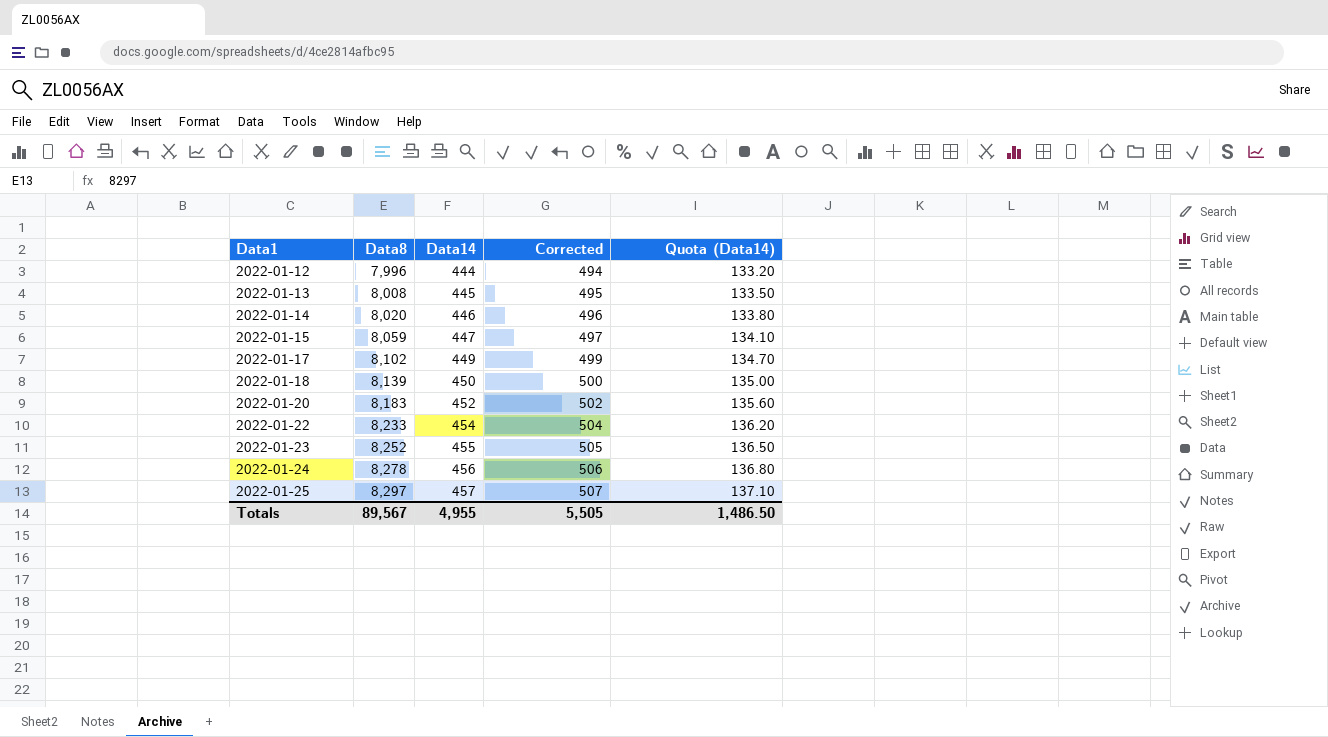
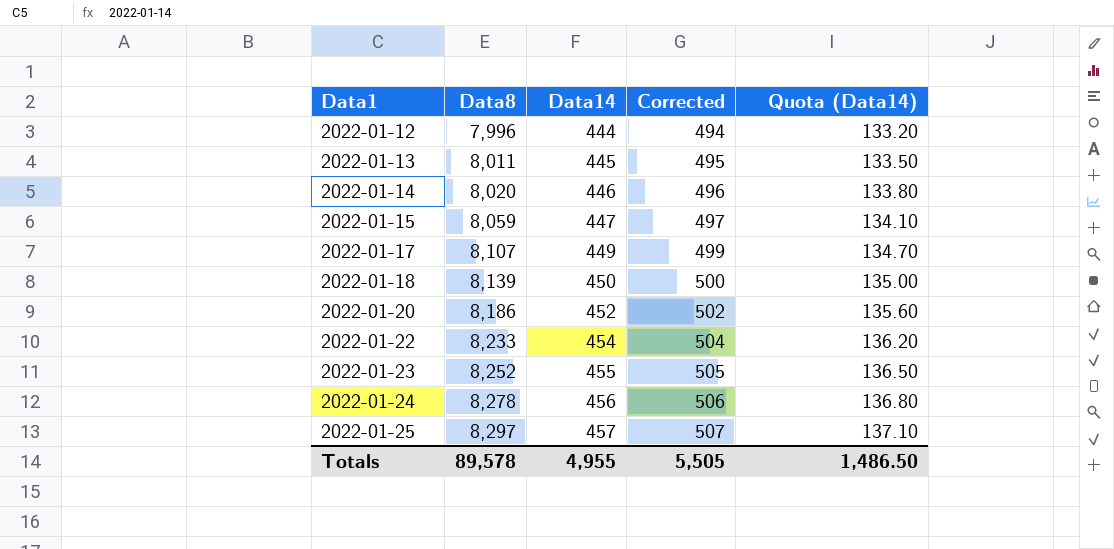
2022-01-13 | Data8: 8,008 -> 8,011
2022-01-17 | Data8: 8,102 -> 8,107
2022-01-20 | Data8: 8,183 -> 8,186
Totals | Data8: 89,567 -> 89,578

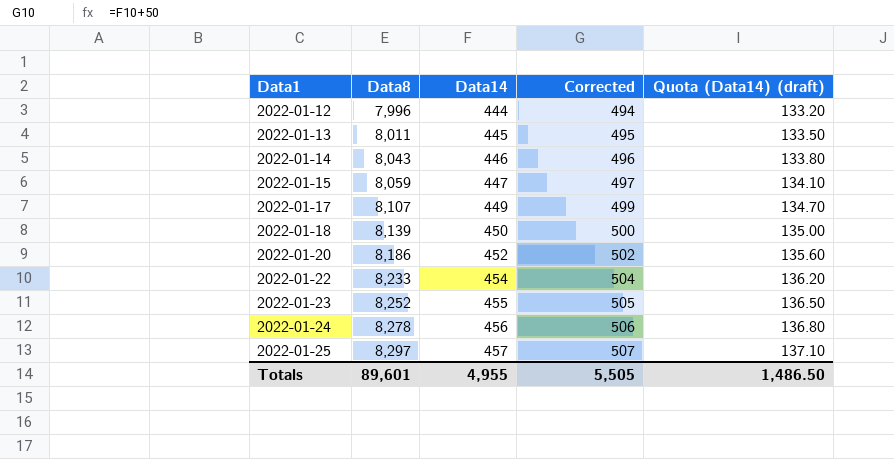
column name: Quota (Data14) -> Quota (Data14) (draft)
2022-01-14 | Data8: 8,020 -> 8,043
Totals | Data8: 89,578 -> 89,601

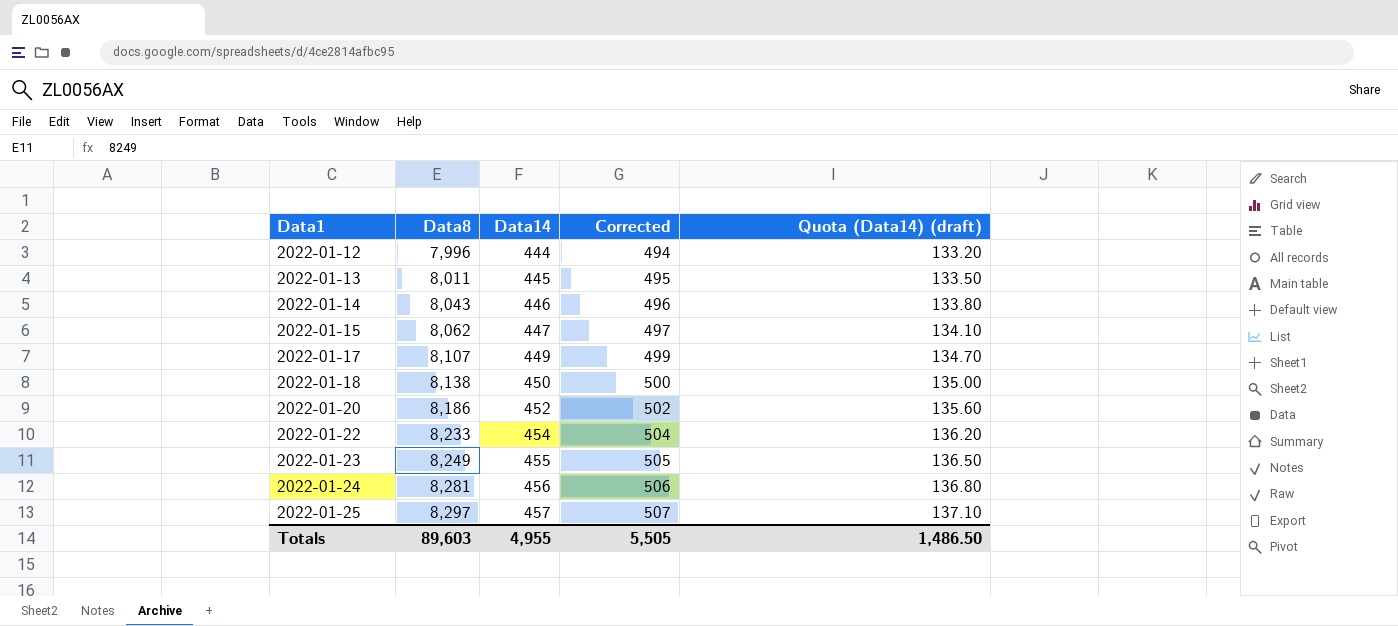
2022-01-15 | Data8: 8,059 -> 8,062
2022-01-18 | Data8: 8,139 -> 8,138
2022-01-23 | Data8: 8,252 -> 8,249
2022-01-24 | Data8: 8,278 -> 8,281
Totals | Data8: 89,601 -> 89,603

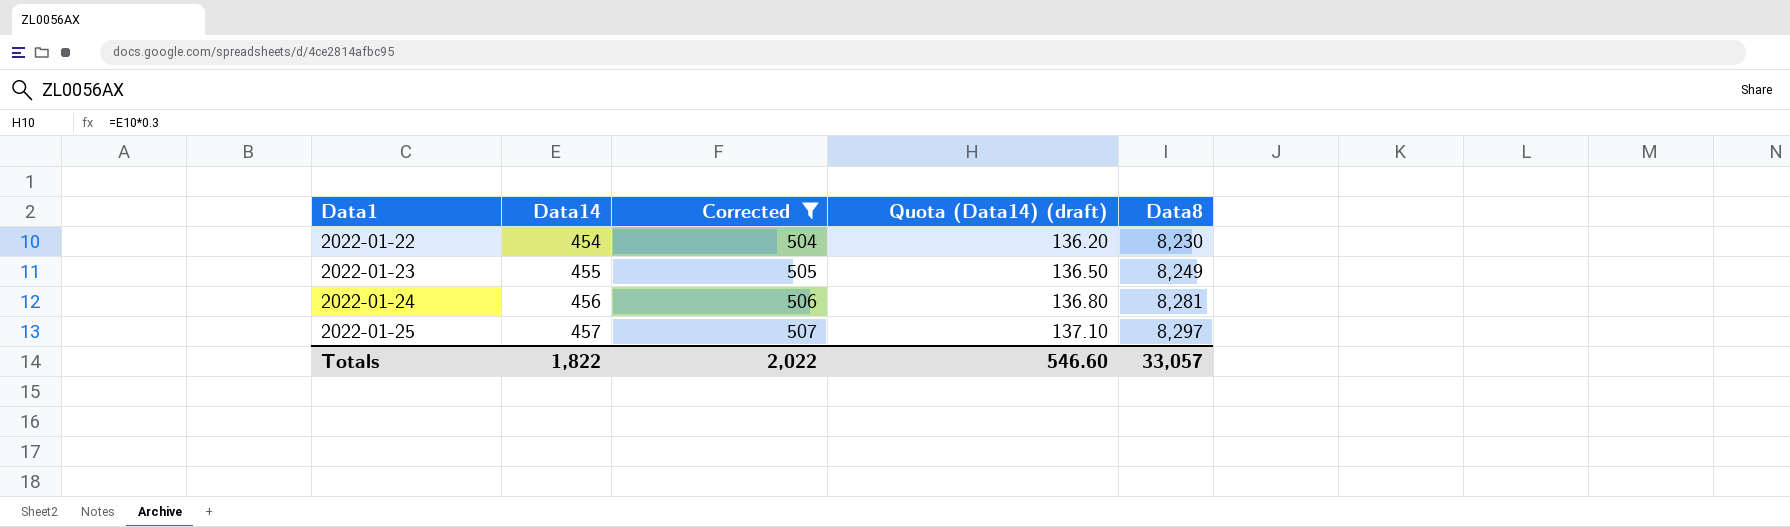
filter: none -> Corrected >= 504
column Data8 | position: 2 -> 5
2022-01-22 | Data8: 8,233 -> 8,230
Totals | Data14: 4,955 -> 1,822
Totals | Corrected: 5,505 -> 2,022
Totals | Quota (Data14) (draft): 1,486.50 -> 546.60
Totals | Data8: 89,603 -> 33,057

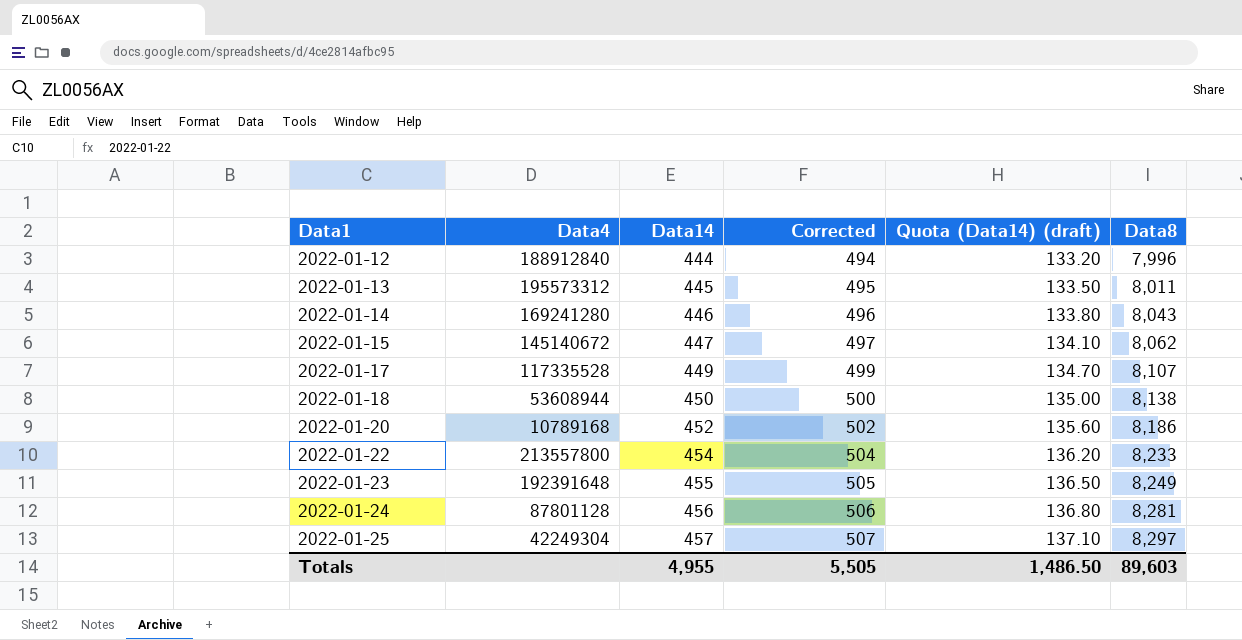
filter: Corrected >= 504 -> none
column Data4 | position: none -> 2
2022-01-22 | Data8: 8,230 -> 8,233
Totals | Data14: 1,822 -> 4,955
Totals | Corrected: 2,022 -> 5,505
Totals | Quota (Data14) (draft): 546.60 -> 1,486.50
Totals | Data8: 33,057 -> 89,603

